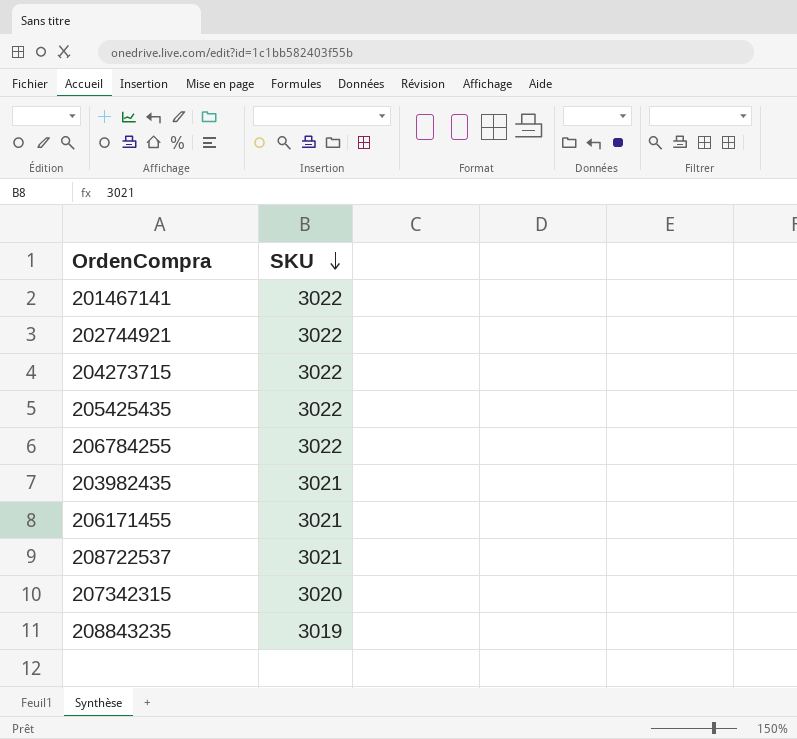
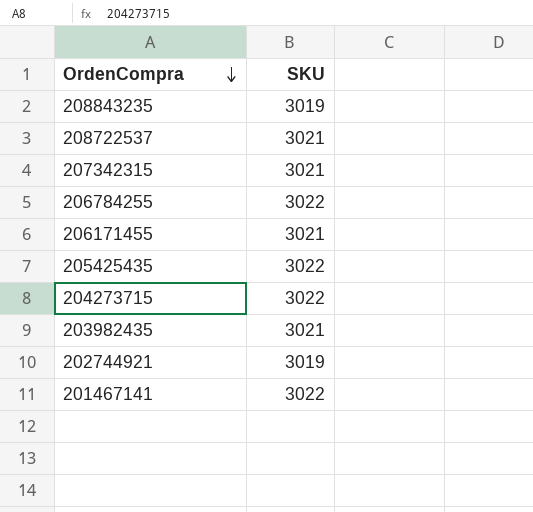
row order: SKU descending -> OrdenCompra descending
207342315 | SKU: 3020 -> 3021
202744921 | SKU: 3022 -> 3019

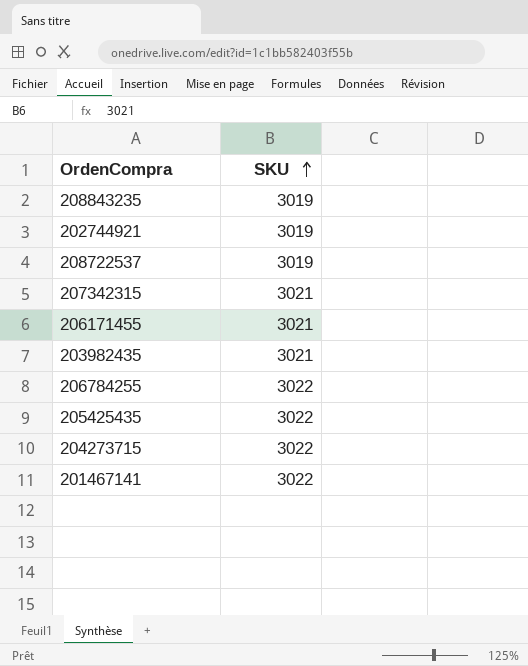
row order: OrdenCompra descending -> SKU ascending
208722537 | SKU: 3021 -> 3019

